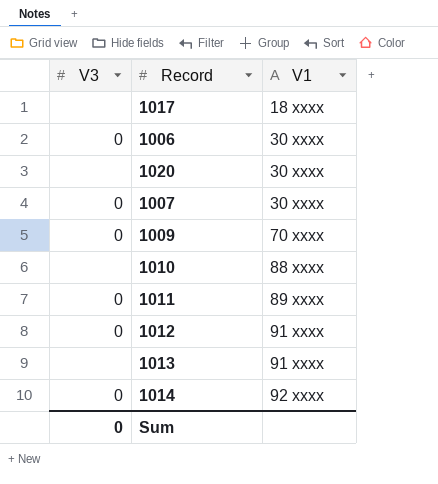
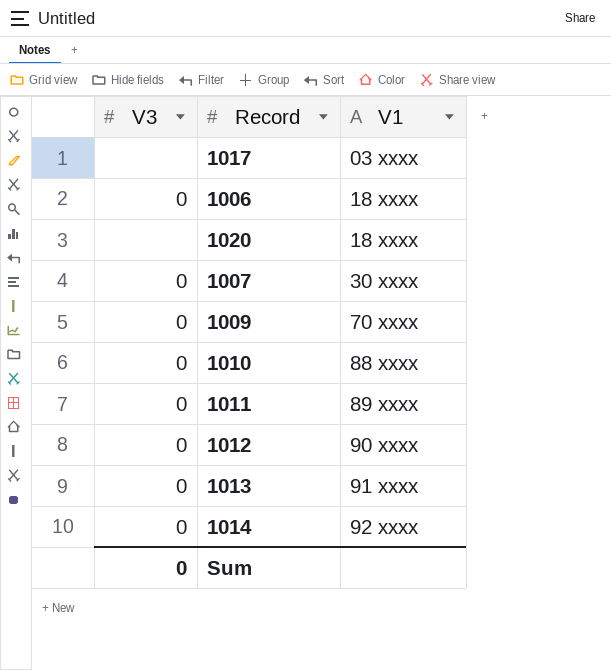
1017 | V1: 18 xxxx -> 03 xxxx
1006 | V1: 30 xxxx -> 18 xxxx
1020 | V1: 30 xxxx -> 18 xxxx
1010 | V3: none -> 0
1012 | V1: 91 xxxx -> 90 xxxx
1013 | V3: none -> 0

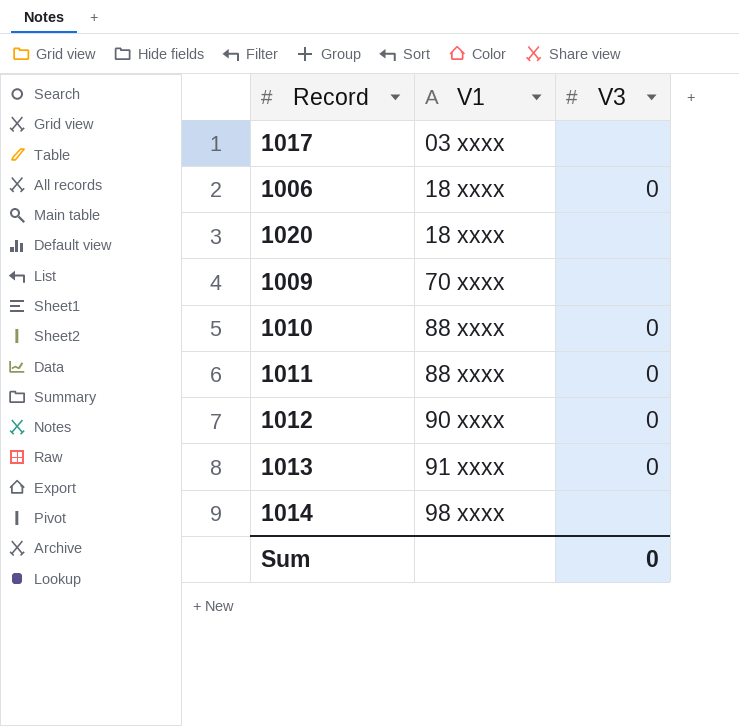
column V3 | position: 1 -> 3
row 1007: 0 | 30 xxxx -> none
1009 | V3: 0 -> none
1011 | V1: 89 xxxx -> 88 xxxx
1014 | V1: 92 xxxx -> 98 xxxx
1014 | V3: 0 -> none

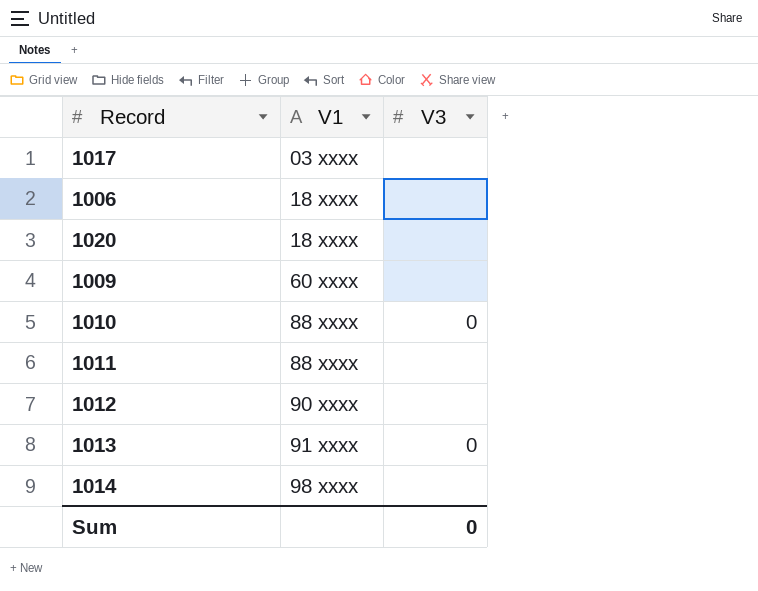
1006 | V3: 0 -> none
1009 | V1: 70 xxxx -> 60 xxxx
1011 | V3: 0 -> none
1012 | V3: 0 -> none

